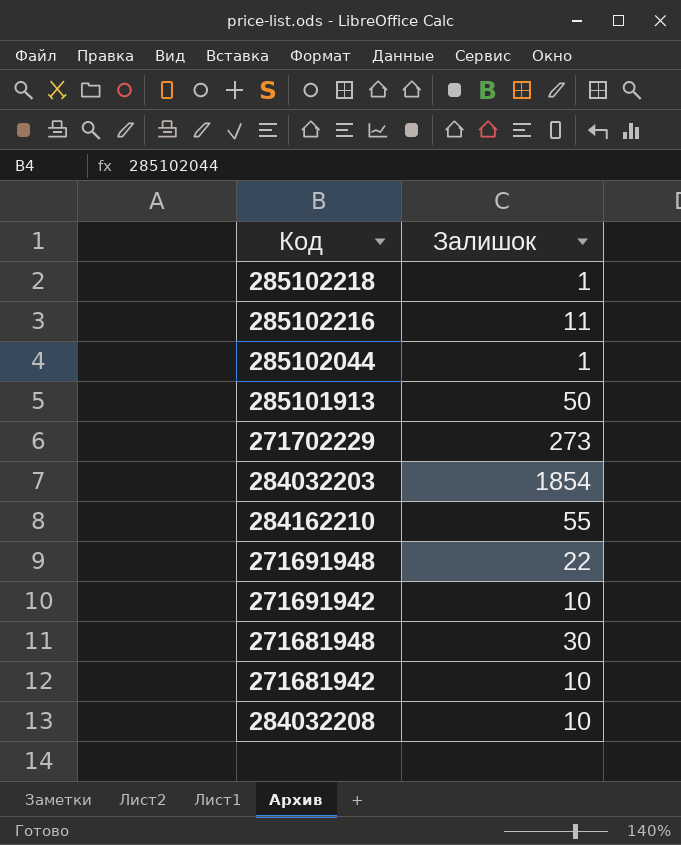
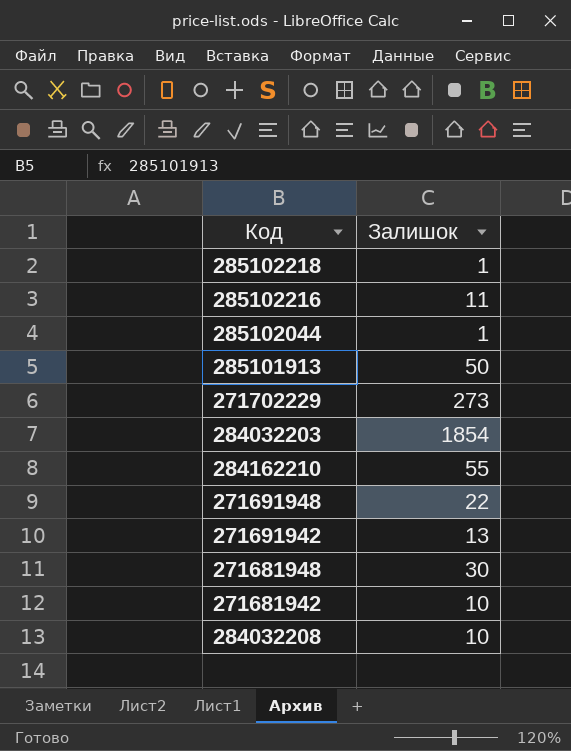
271691942 | Залишок: 10 -> 13

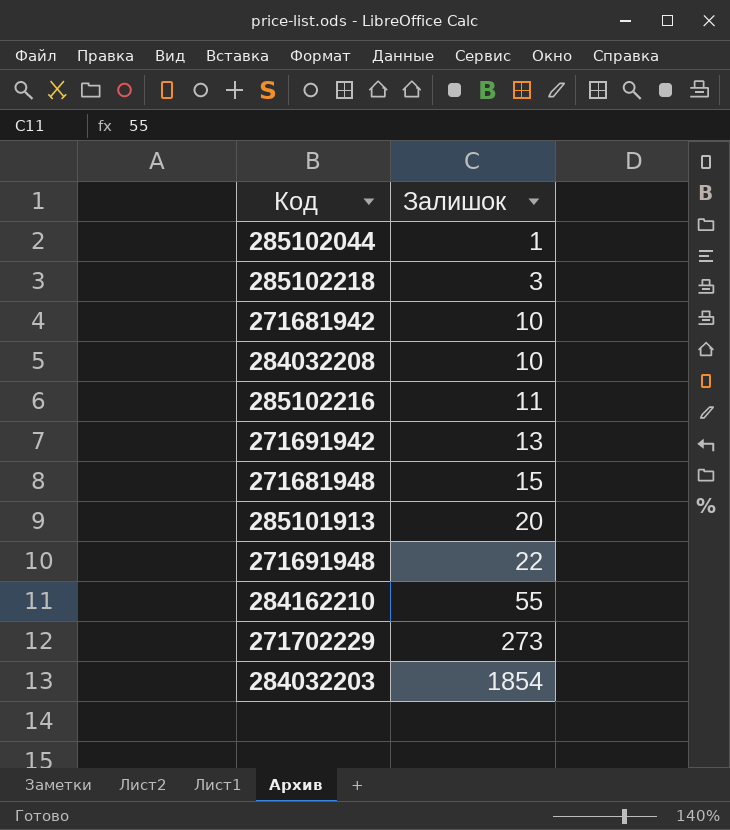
row order: none -> Залишок ascending
285102218 | Залишок: 1 -> 3
271681948 | Залишок: 30 -> 15
285101913 | Залишок: 50 -> 20

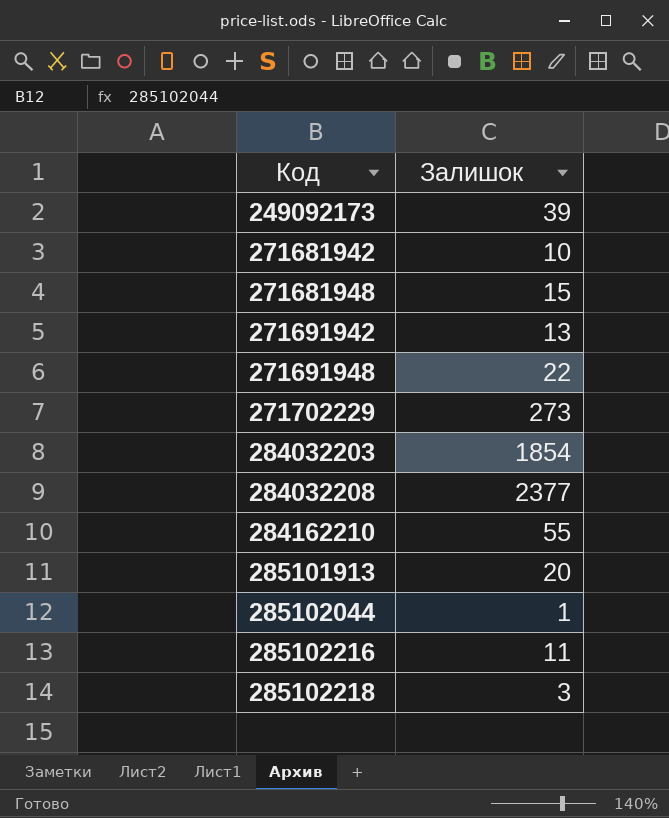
row order: Залишок ascending -> Код ascending
row 249092173: none -> 39
284032208 | Залишок: 10 -> 2377

